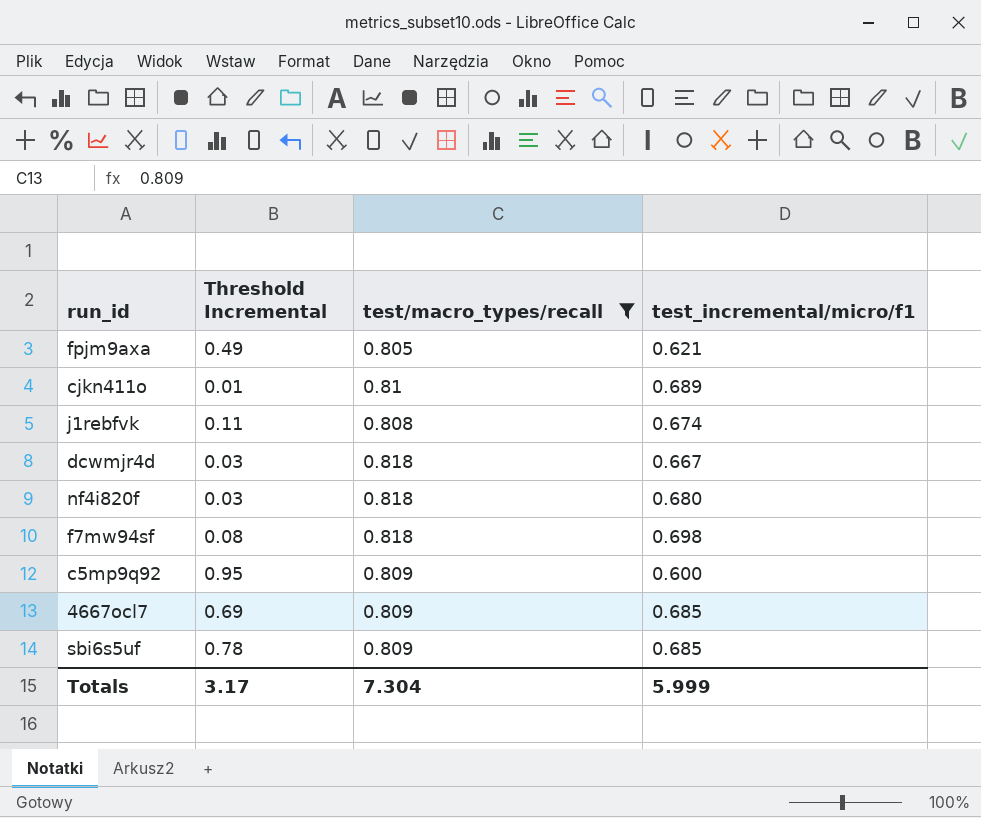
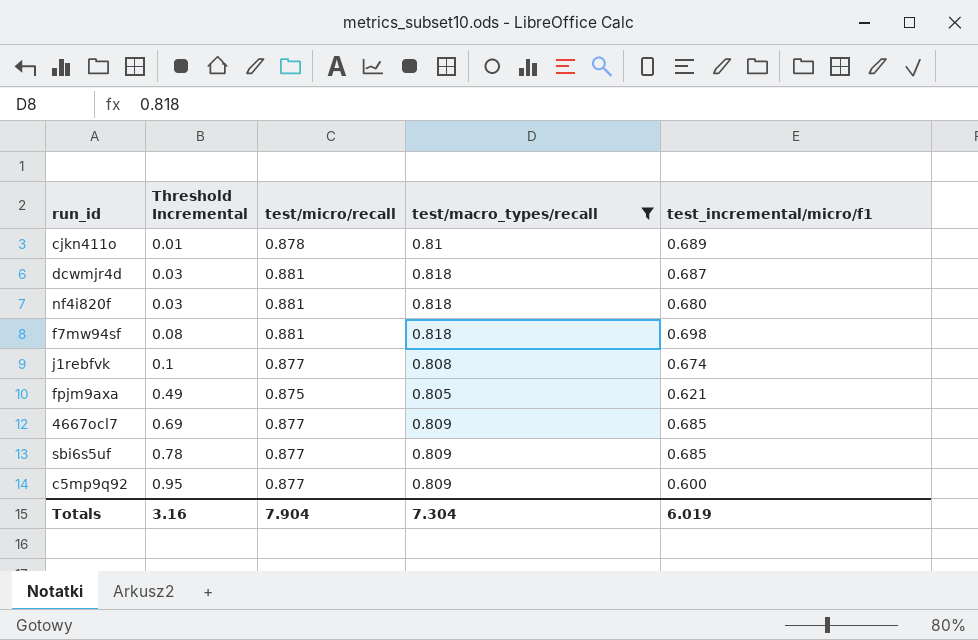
row order: none -> Threshold Incremental ascending
column test/micro/recall | position: none -> 3
dcwmjr4d | test_incremental/micro/f1: 0.667 -> 0.687
j1rebfvk | Threshold Incremental: 0.11 -> 0.1
Totals | Threshold Incremental: 3.17 -> 3.16
Totals | test_incremental/micro/f1: 5.999 -> 6.019

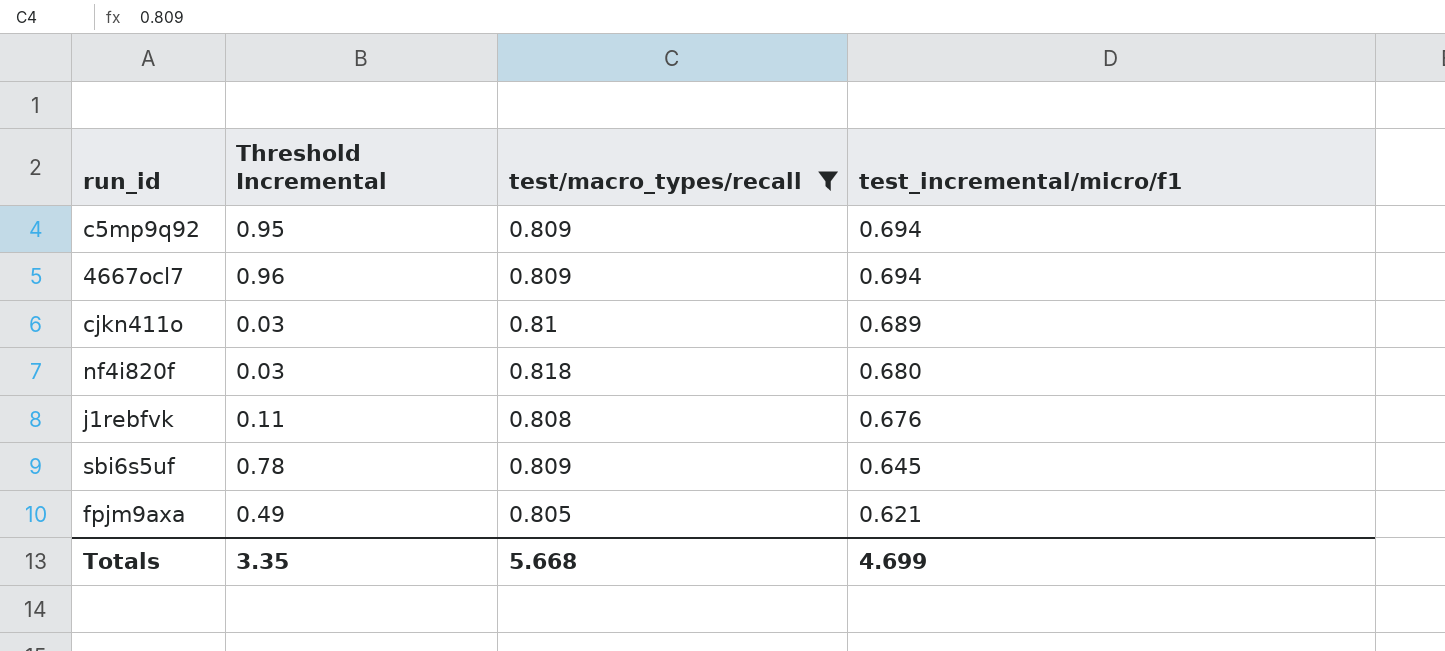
row order: Threshold Incremental ascending -> test_incremental/micro/f1 descending
column test/micro/recall | position: 3 -> none
row dcwmjr4d: 0.03 | 0.881 | 0.818 | 0.687 -> none
row f7mw94sf: 0.08 | 0.881 | 0.818 | 0.698 -> none
c5mp9q92 | test_incremental/micro/f1: 0.600 -> 0.694
4667ocl7 | Threshold Incremental: 0.69 -> 0.96
4667ocl7 | test_incremental/micro/f1: 0.685 -> 0.694
cjkn411o | Threshold Incremental: 0.01 -> 0.03
j1rebfvk | Threshold Incremental: 0.1 -> 0.11
j1rebfvk | test_incremental/micro/f1: 0.674 -> 0.676
sbi6s5uf | test_incremental/micro/f1: 0.685 -> 0.645
Totals | Threshold Incremental: 3.16 -> 3.35
Totals | test/macro_types/recall: 7.304 -> 5.668
Totals | test_incremental/micro/f1: 6.019 -> 4.699

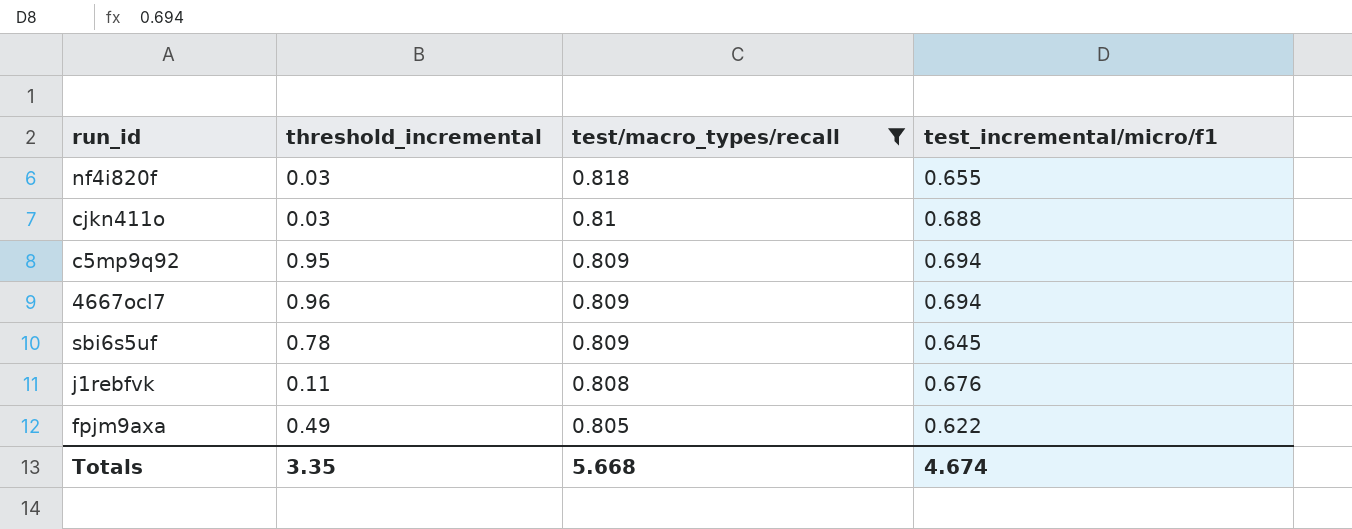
row order: test_incremental/micro/f1 descending -> test/macro_types/recall descending
column name: Threshold Incremental -> threshold_incremental
nf4i820f | test_incremental/micro/f1: 0.680 -> 0.655
cjkn411o | test_incremental/micro/f1: 0.689 -> 0.688
fpjm9axa | test_incremental/micro/f1: 0.621 -> 0.622
Totals | test_incremental/micro/f1: 4.699 -> 4.674

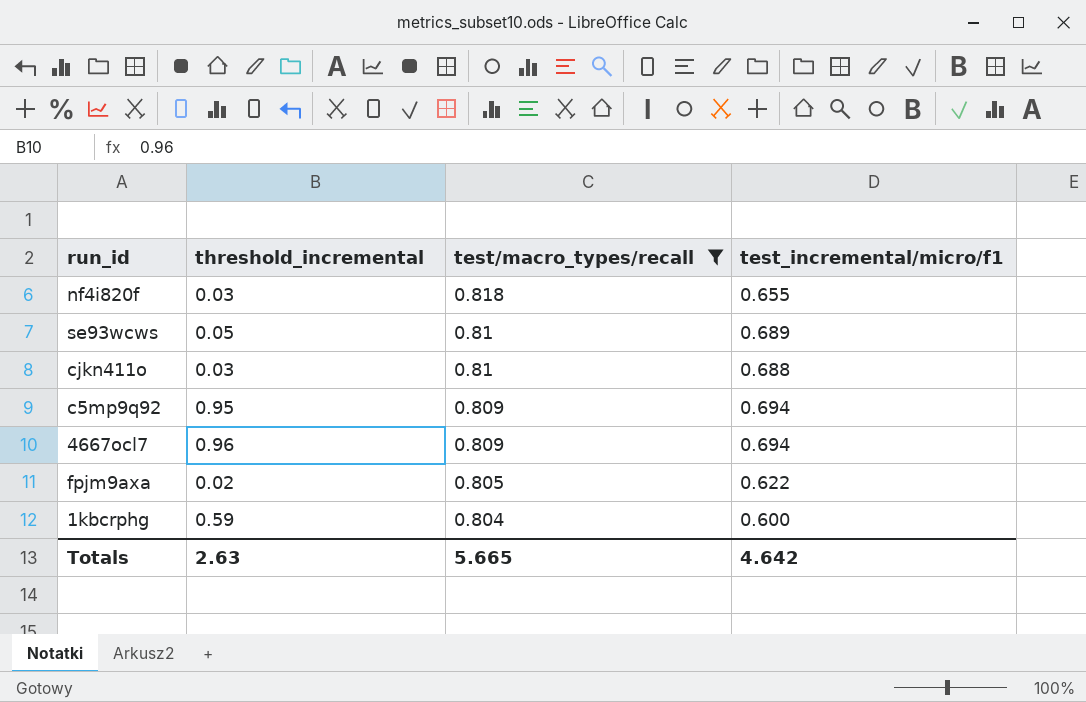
row sbi6s5uf: 0.78 | 0.809 | 0.645 -> none
row j1rebfvk: 0.11 | 0.808 | 0.676 -> none
row se93wcws: none -> 0.05 | 0.81 | 0.689
fpjm9axa | threshold_incremental: 0.49 -> 0.02
row 1kbcrphg: none -> 0.59 | 0.804 | 0.600
Totals | threshold_incremental: 3.35 -> 2.63
Totals | test/macro_types/recall: 5.668 -> 5.665
Totals | test_incremental/micro/f1: 4.674 -> 4.642

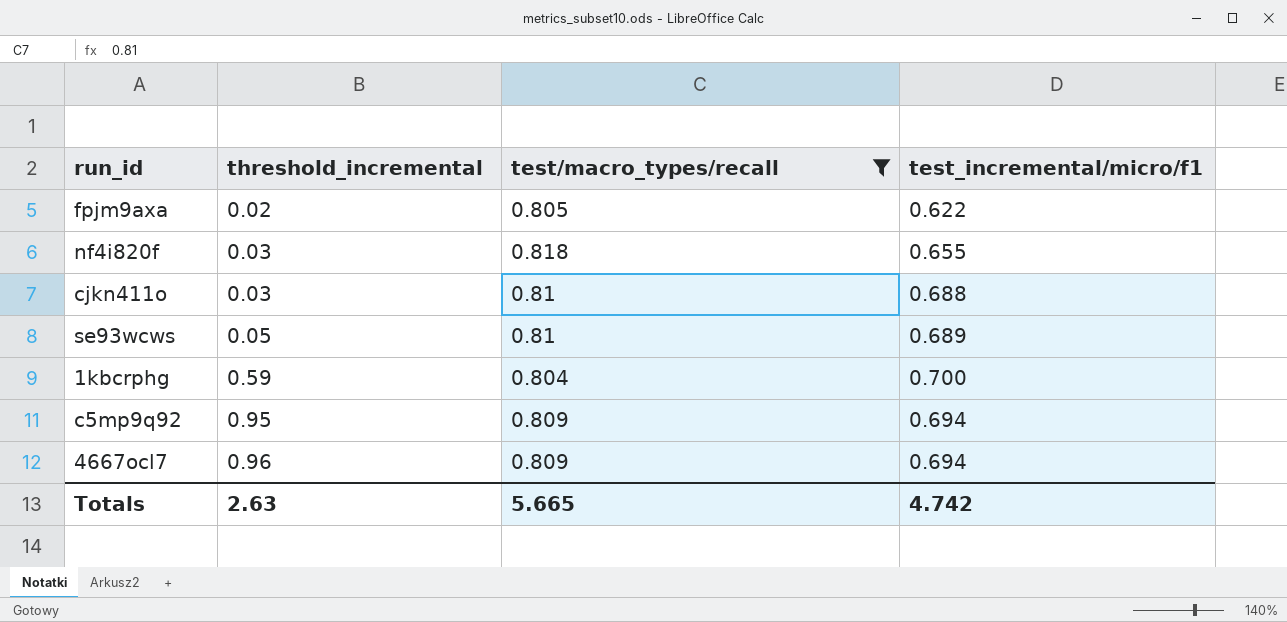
row order: test/macro_types/recall descending -> threshold_incremental ascending
1kbcrphg | test_incremental/micro/f1: 0.600 -> 0.700
Totals | test_incremental/micro/f1: 4.642 -> 4.742

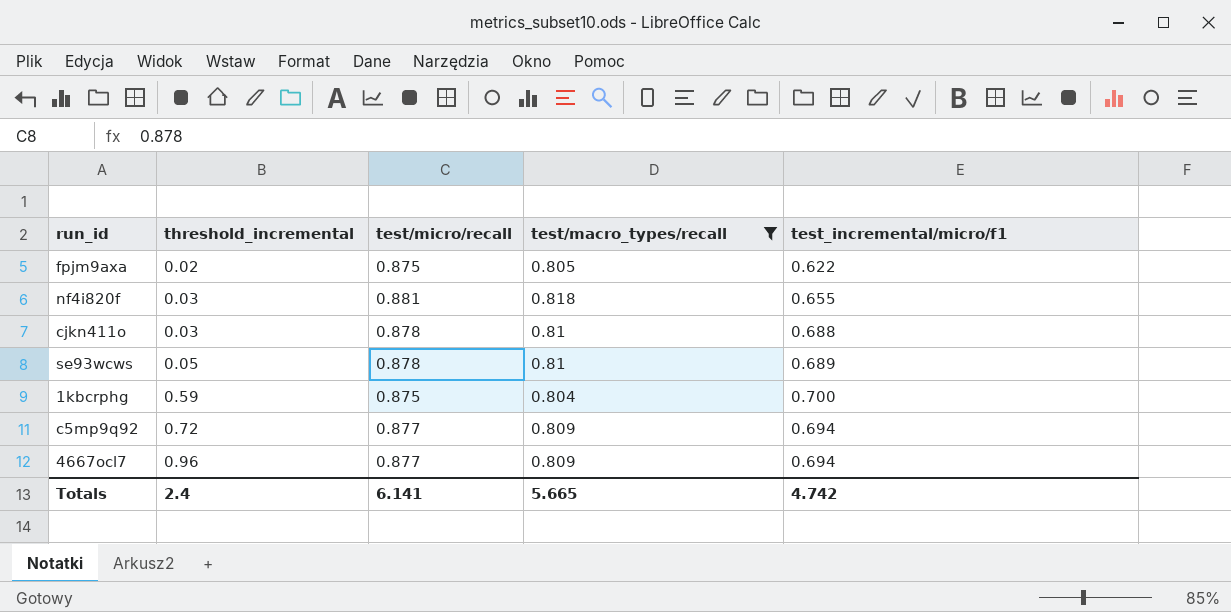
column test/micro/recall | position: none -> 3
c5mp9q92 | threshold_incremental: 0.95 -> 0.72
Totals | threshold_incremental: 2.63 -> 2.4

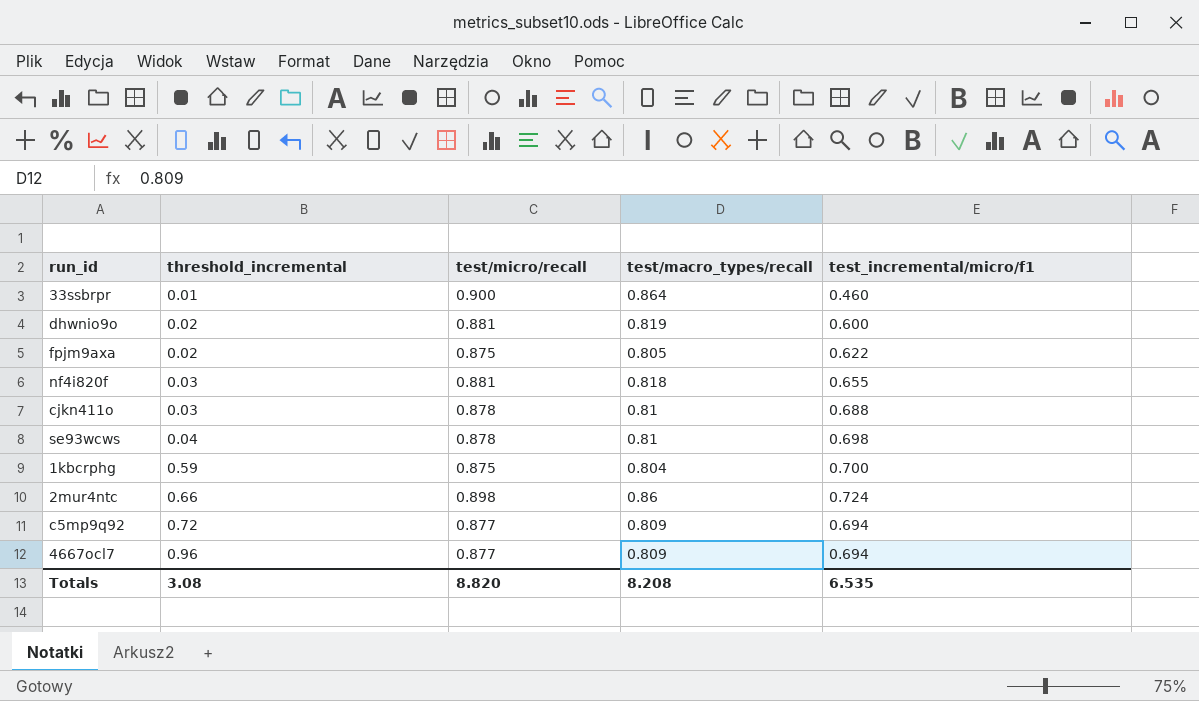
filter: test/macro_types/recall <= 0.818 -> none
se93wcws | threshold_incremental: 0.05 -> 0.04
se93wcws | test_incremental/micro/f1: 0.689 -> 0.698
Totals | threshold_incremental: 2.4 -> 3.08
Totals | test/micro/recall: 6.141 -> 8.820
Totals | test/macro_types/recall: 5.665 -> 8.208
Totals | test_incremental/micro/f1: 4.742 -> 6.535

